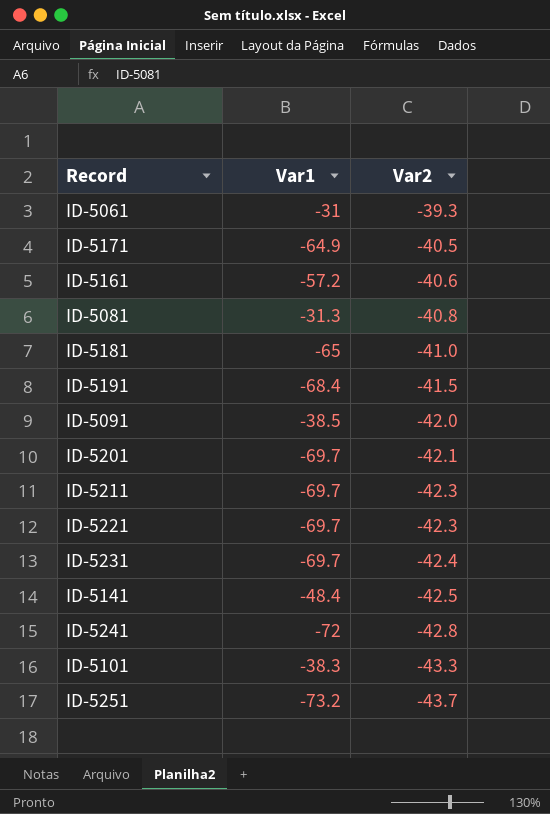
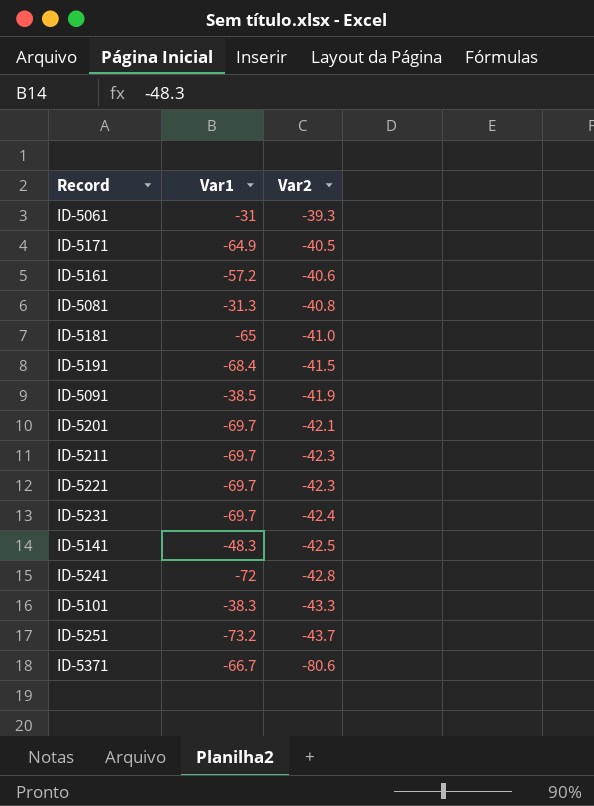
ID-5091 | Var2: -42.0 -> -41.9
ID-5141 | Var1: -48.4 -> -48.3
row ID-5371: none -> -66.7 | -80.6

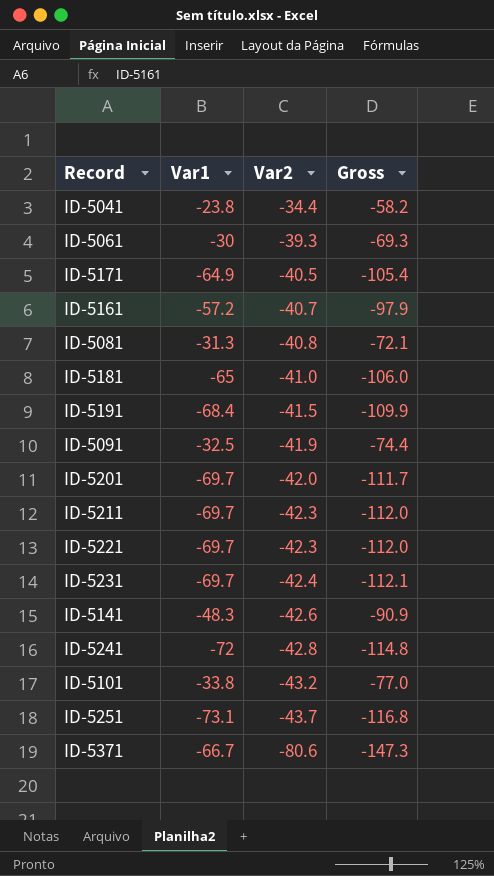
column Gross | formula: none -> [Var1] + [Var2]
row ID-5041: none -> -23.8 | -34.4 | -58.2
ID-5061 | Var1: -31 -> -30
ID-5161 | Var2: -40.6 -> -40.7
ID-5091 | Var1: -38.5 -> -32.5
ID-5201 | Var2: -42.1 -> -42.0
ID-5141 | Var2: -42.5 -> -42.6
ID-5101 | Var1: -38.3 -> -33.8
ID-5101 | Var2: -43.3 -> -43.2
ID-5251 | Var1: -73.2 -> -73.1

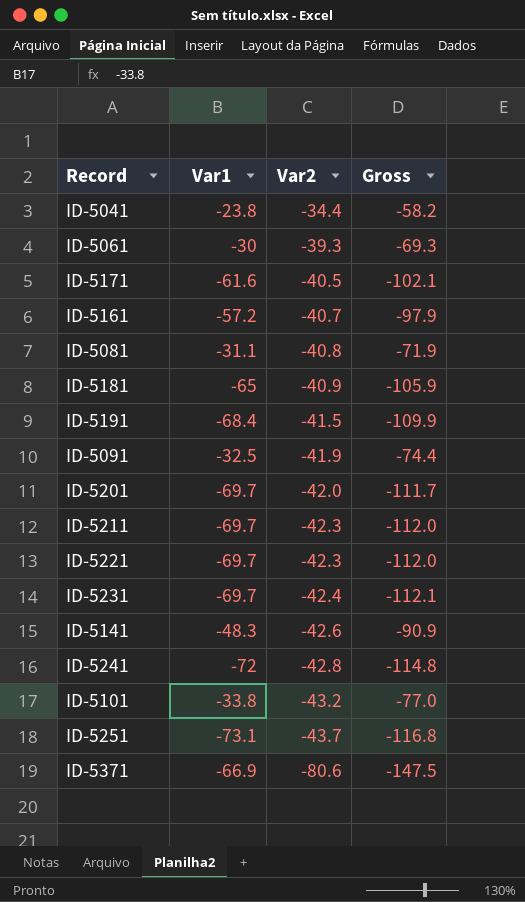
ID-5171 | Var1: -64.9 -> -61.6
ID-5171 | Gross: -105.4 -> -102.1
ID-5081 | Var1: -31.3 -> -31.1
ID-5081 | Gross: -72.1 -> -71.9
ID-5181 | Var2: -41.0 -> -40.9
ID-5181 | Gross: -106.0 -> -105.9
ID-5371 | Var1: -66.7 -> -66.9
ID-5371 | Gross: -147.3 -> -147.5

